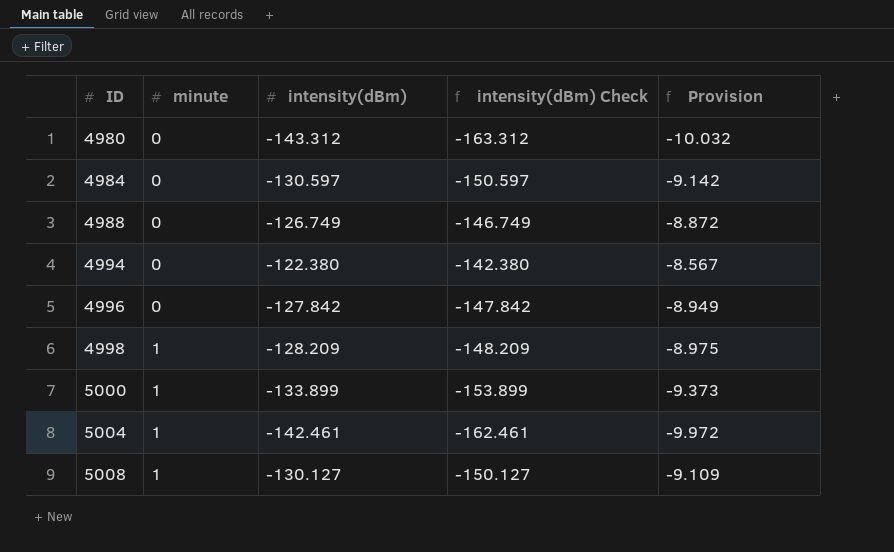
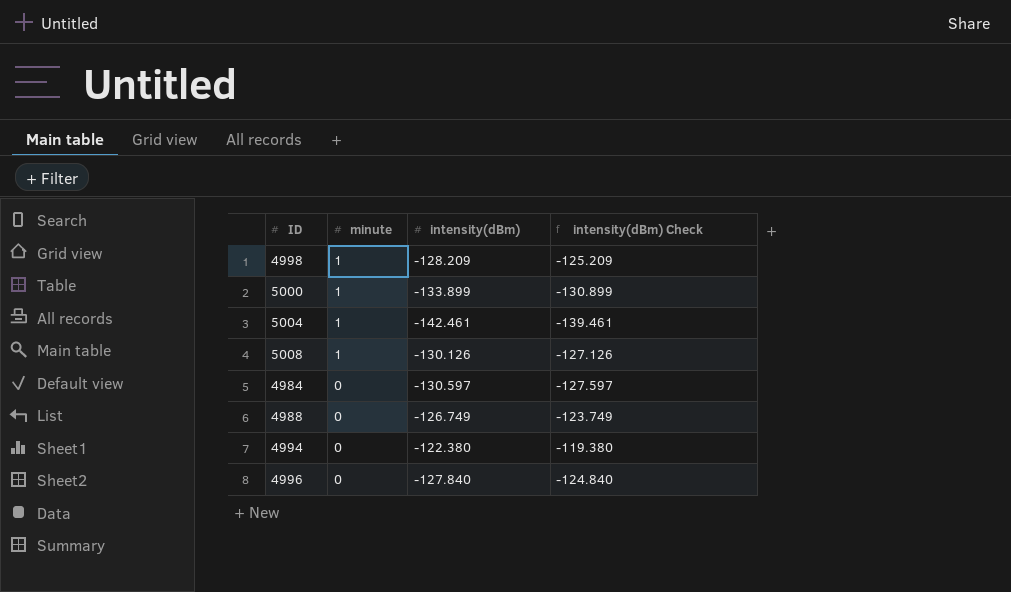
row order: ID ascending -> minute descending
column Provision | formula: [intensity(dBm)] * 0.07 -> none
column intensity(dBm) Check | formula: [intensity(dBm)] - 20 -> [intensity(dBm)] + 3
row 4980: 0 | -143.312 | -163.312 | -10.032 -> none
5008 | intensity(dBm): -130.127 -> -130.126
4996 | intensity(dBm): -127.842 -> -127.840

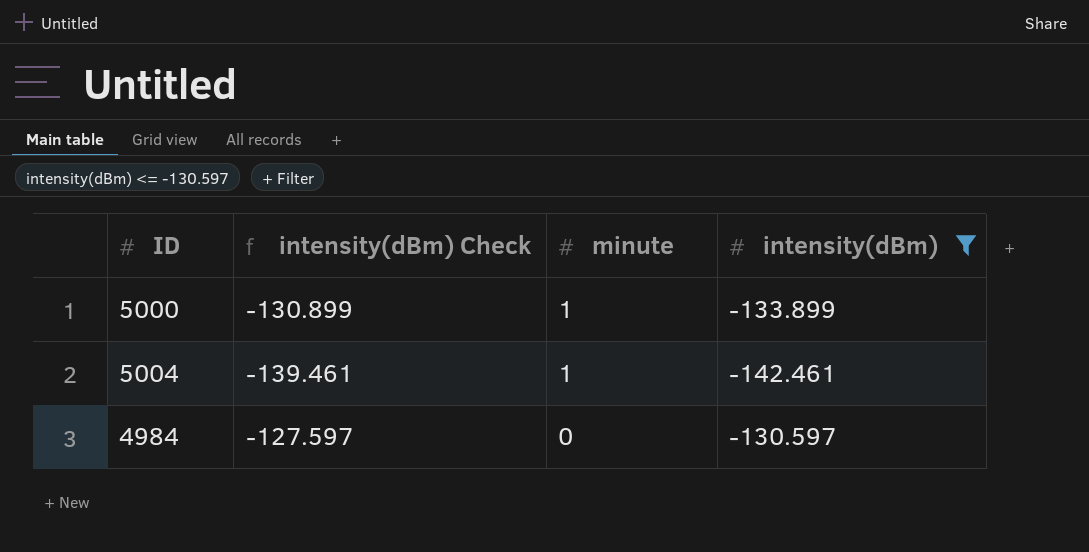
filter: none -> intensity(dBm) <= -130.597
column intensity(dBm) Check | position: 4 -> 2

